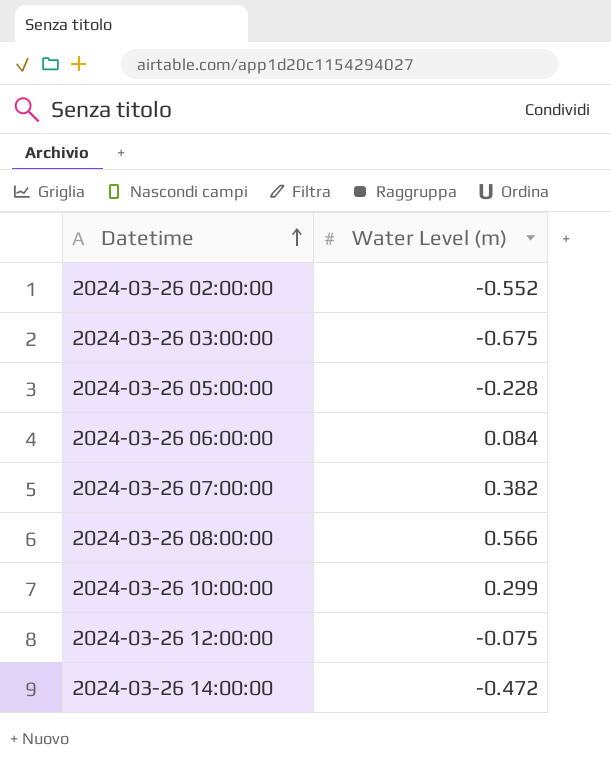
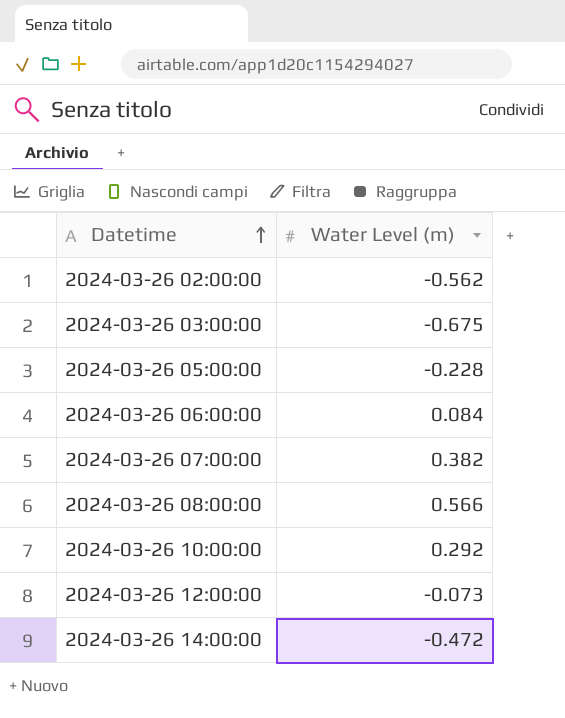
2024-03-26 02:00:00 | Water Level (m): -0.552 -> -0.562
2024-03-26 10:00:00 | Water Level (m): 0.299 -> 0.292
2024-03-26 12:00:00 | Water Level (m): -0.075 -> -0.073

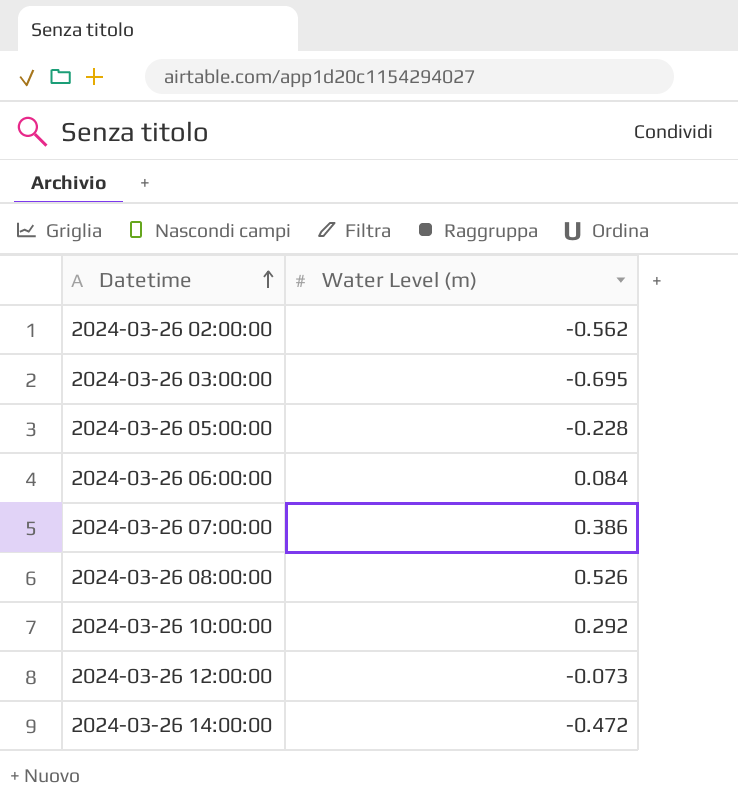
2024-03-26 03:00:00 | Water Level (m): -0.675 -> -0.695
2024-03-26 07:00:00 | Water Level (m): 0.382 -> 0.386
2024-03-26 08:00:00 | Water Level (m): 0.566 -> 0.526

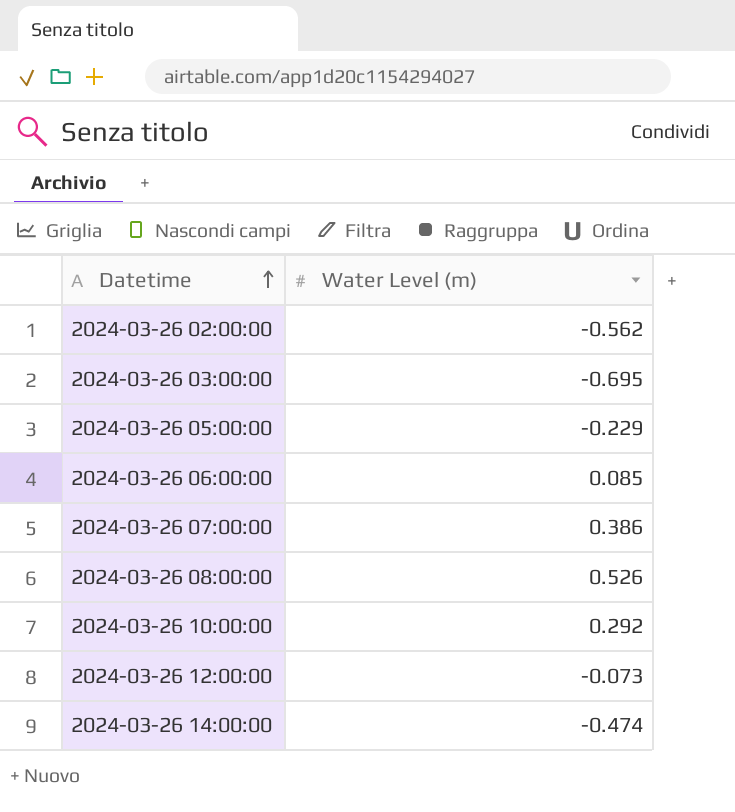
2024-03-26 05:00:00 | Water Level (m): -0.228 -> -0.229
2024-03-26 06:00:00 | Water Level (m): 0.084 -> 0.085
2024-03-26 14:00:00 | Water Level (m): -0.472 -> -0.474

